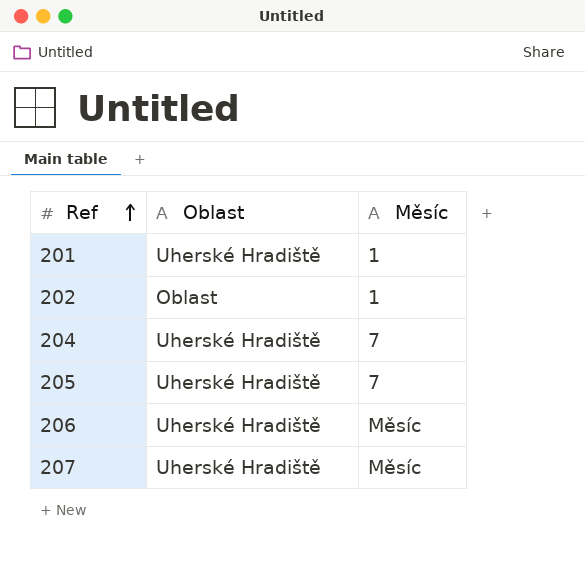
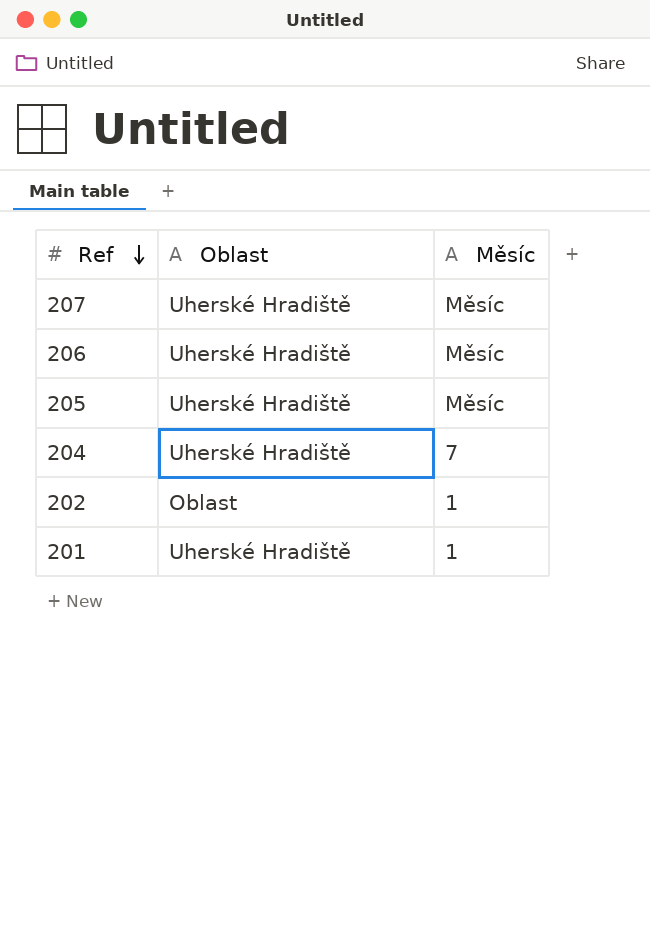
row order: Ref ascending -> Ref descending
205 | Měsíc: 7 -> Měsíc

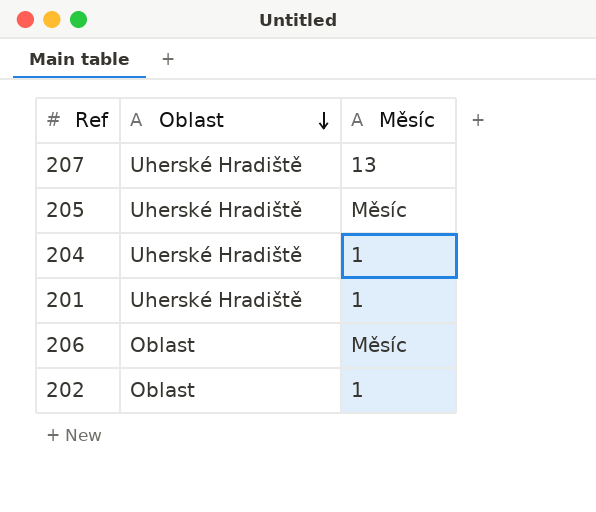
row order: Ref descending -> Oblast descending
207 | Měsíc: Měsíc -> 13
204 | Měsíc: 7 -> 1
206 | Oblast: Uherské Hradiště -> Oblast

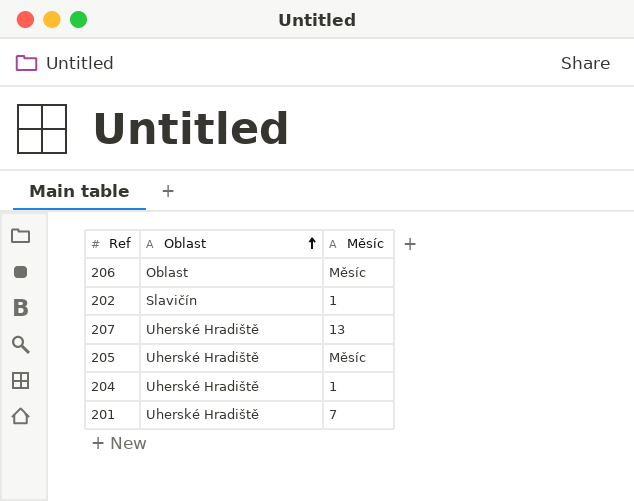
row order: Oblast descending -> Oblast ascending
202 | Oblast: Oblast -> Slavičín
201 | Měsíc: 1 -> 7

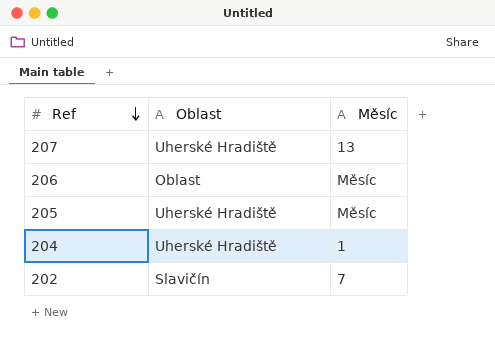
row order: Oblast ascending -> Ref descending
row 201: Uherské Hradiště | 7 -> none
202 | Měsíc: 1 -> 7

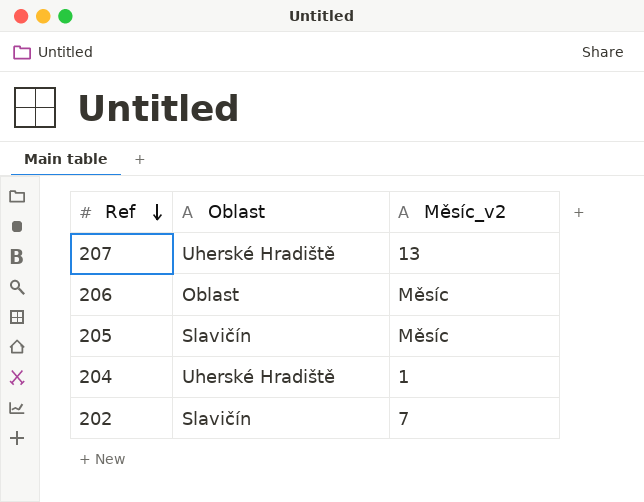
column name: Měsíc -> Měsíc_v2
205 | Oblast: Uherské Hradiště -> Slavičín

